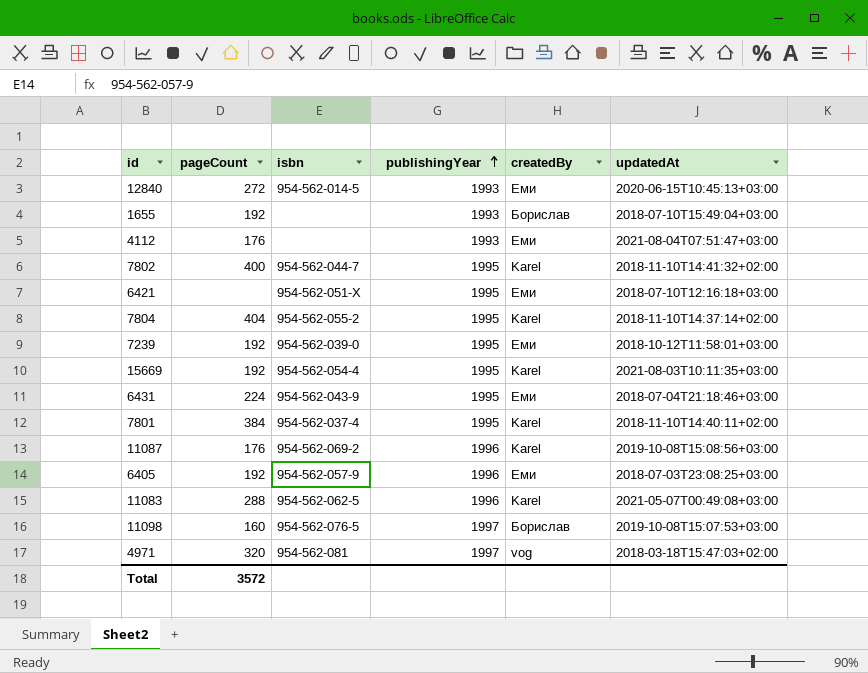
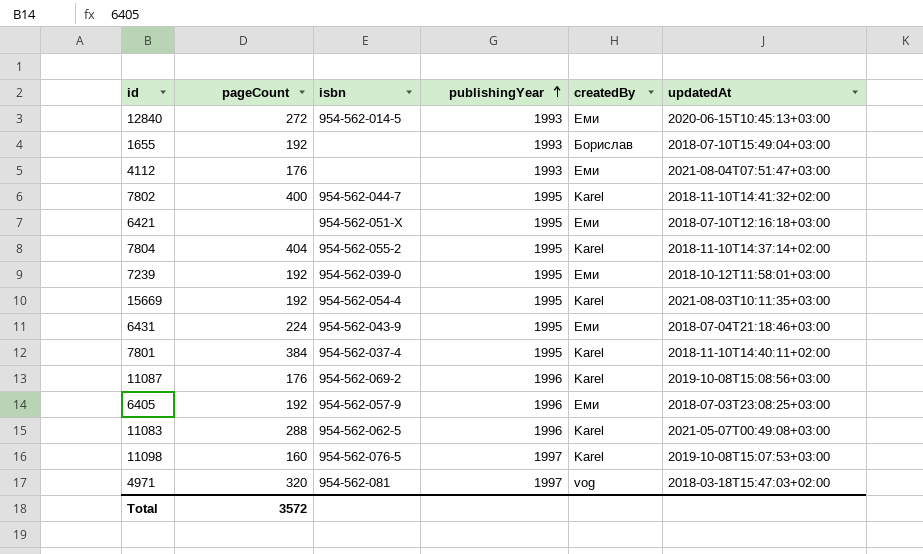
11098 | createdBy: Борислав -> Karel

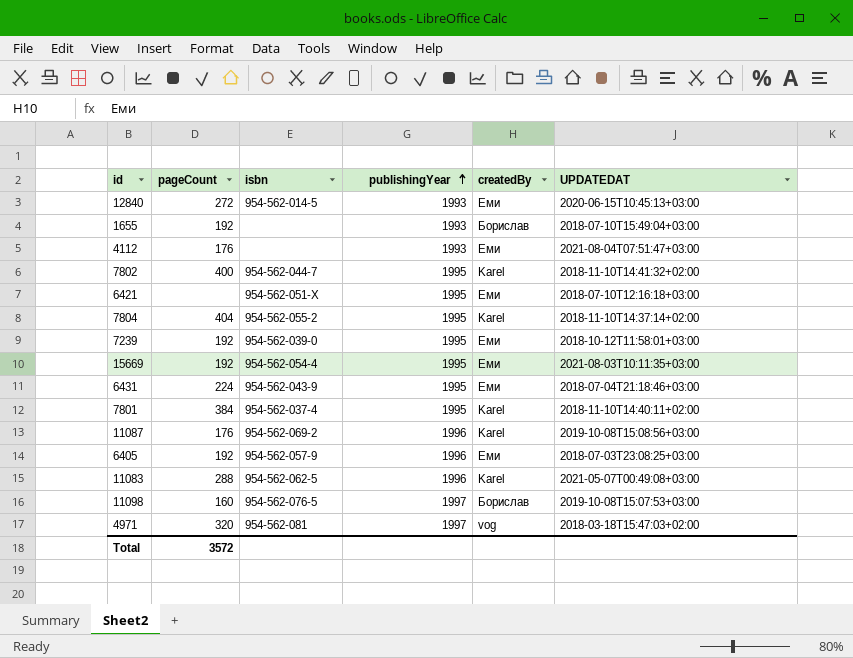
column name: updatedAt -> UPDATEDAT
15669 | createdBy: Karel -> Еми
11098 | createdBy: Karel -> Борислав

